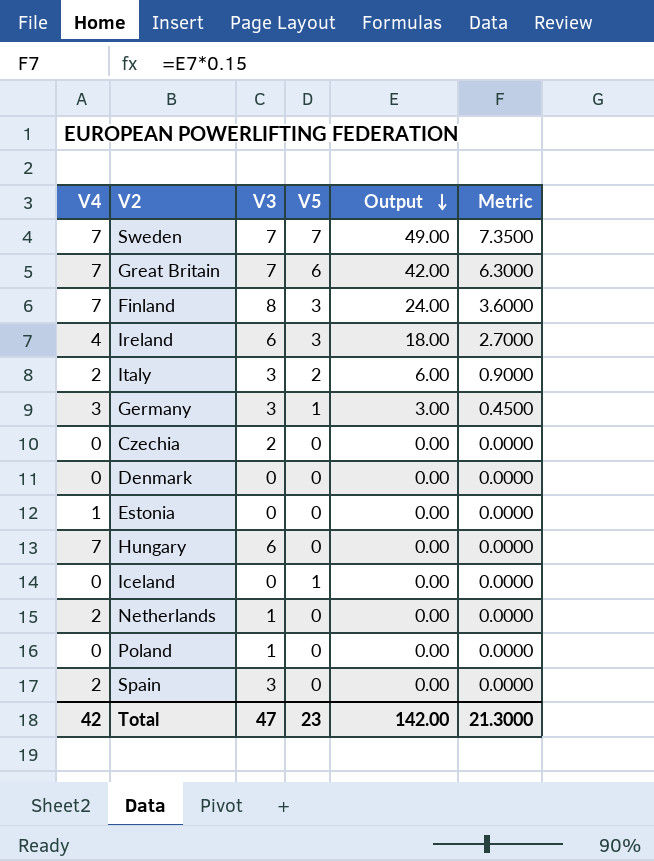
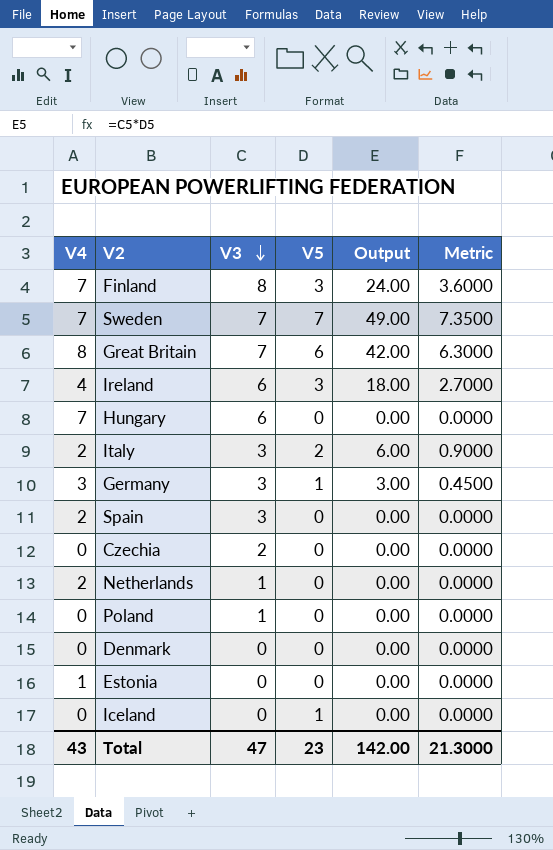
row order: Output descending -> V3 descending
Great Britain | V4: 7 -> 8
Total | V4: 42 -> 43

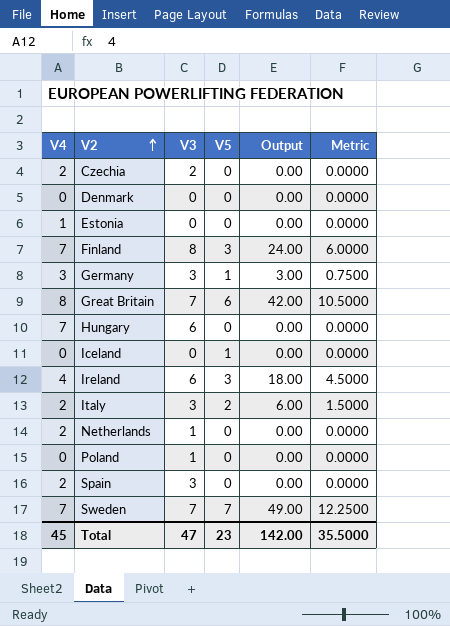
row order: V3 descending -> V2 ascending
column Metric | formula: [Output] * 0.15 -> [Output] * 0.25
Czechia | V4: 0 -> 2
Total | V4: 43 -> 45
Total | Metric: 21.3000 -> 35.5000

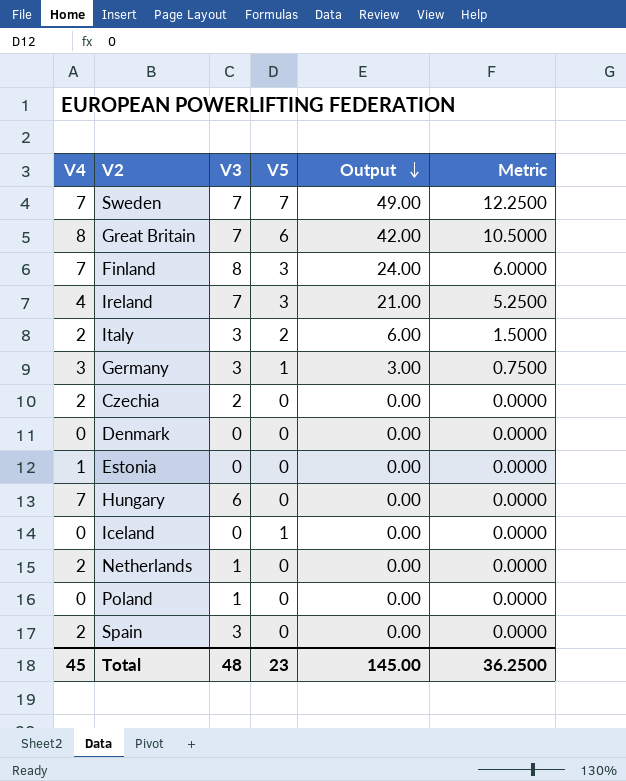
row order: V2 ascending -> Output descending
Ireland | V3: 6 -> 7
Ireland | Output: 18.00 -> 21.00
Ireland | Metric: 4.5000 -> 5.2500
Total | V3: 47 -> 48
Total | Output: 142.00 -> 145.00
Total | Metric: 35.5000 -> 36.2500

